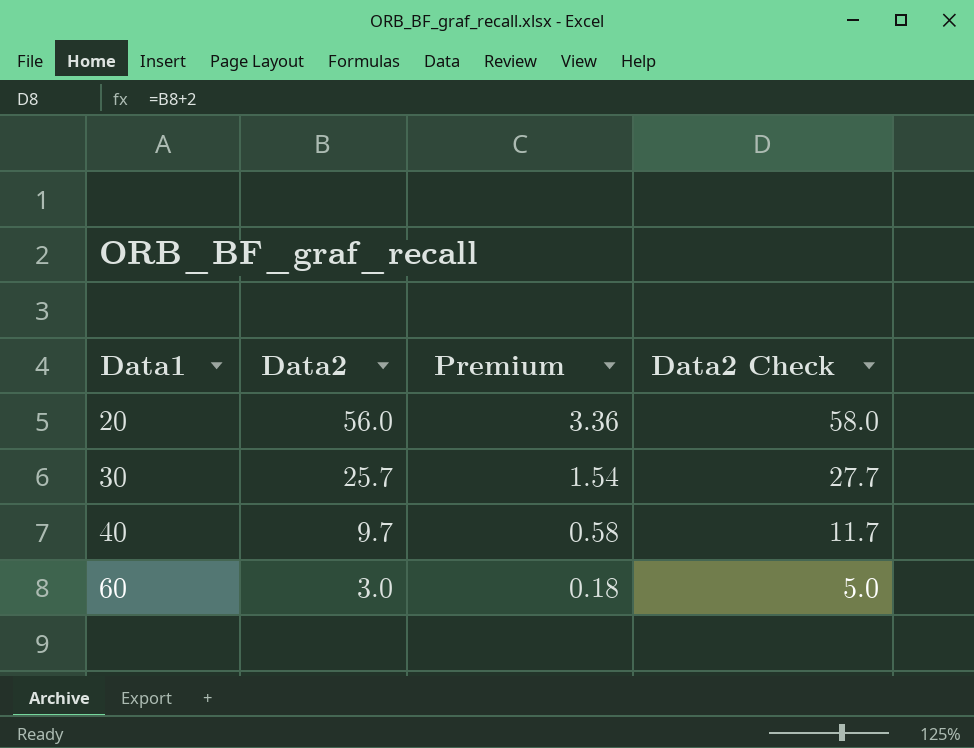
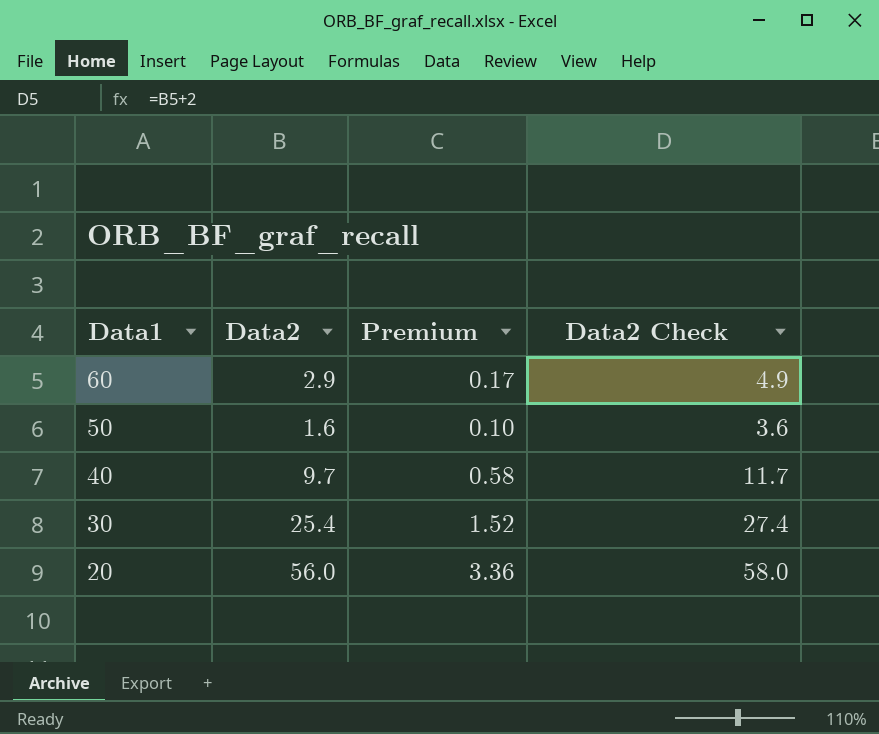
row order: Data1 ascending -> Data1 descending
60 | Data2: 3.0 -> 2.9
60 | Premium: 0.18 -> 0.17
60 | Data2 Check: 5.0 -> 4.9
row 50: none -> 1.6 | 0.10 | 3.6
30 | Data2: 25.7 -> 25.4
30 | Premium: 1.54 -> 1.52
30 | Data2 Check: 27.7 -> 27.4

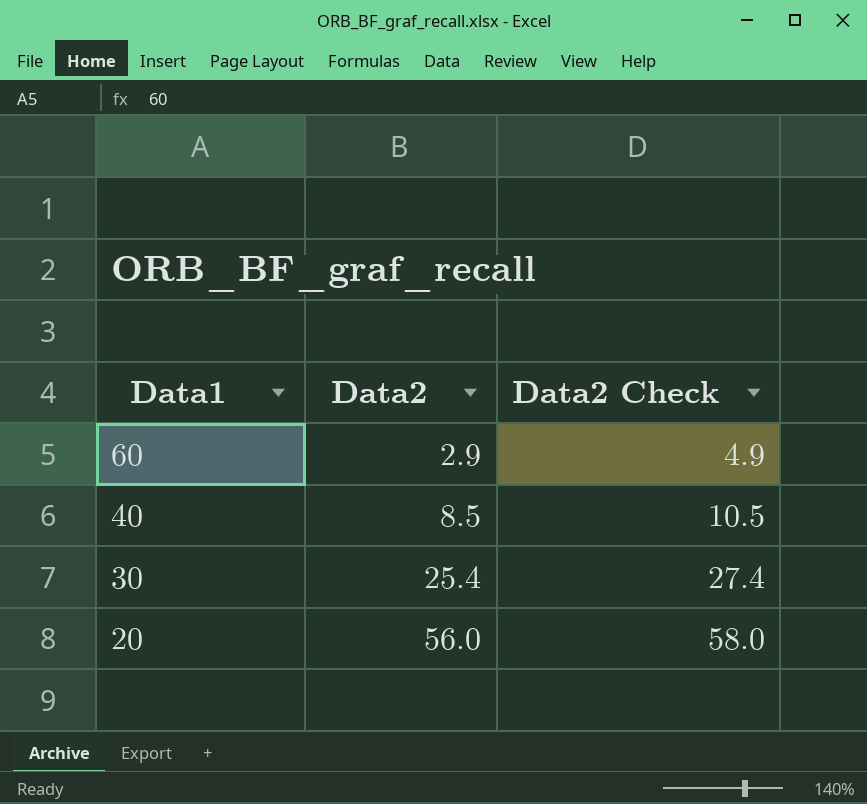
column Premium | formula: [Data2] * 0.06 -> none
row 50: 1.6 | 0.10 | 3.6 -> none
40 | Data2: 9.7 -> 8.5
40 | Data2 Check: 11.7 -> 10.5

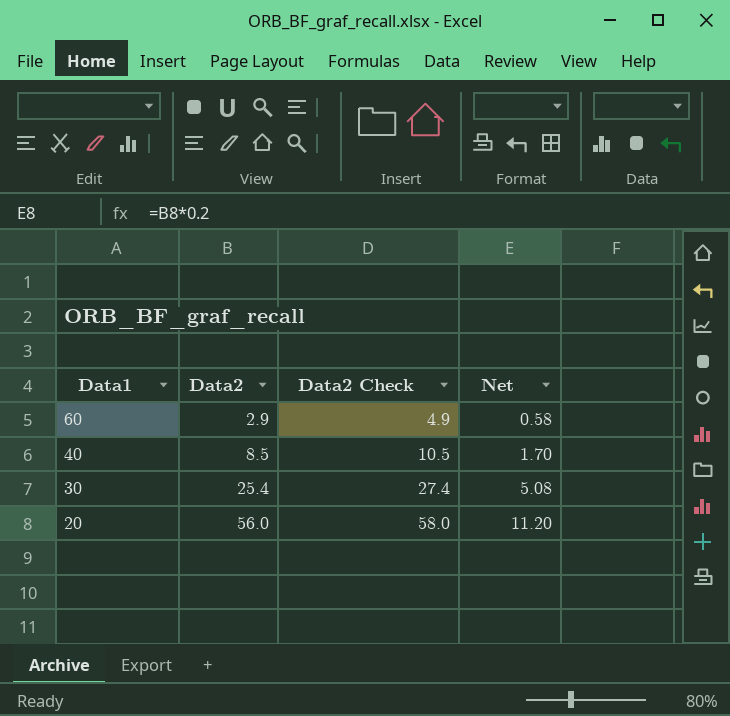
column Net | formula: none -> [Data2] * 0.2

